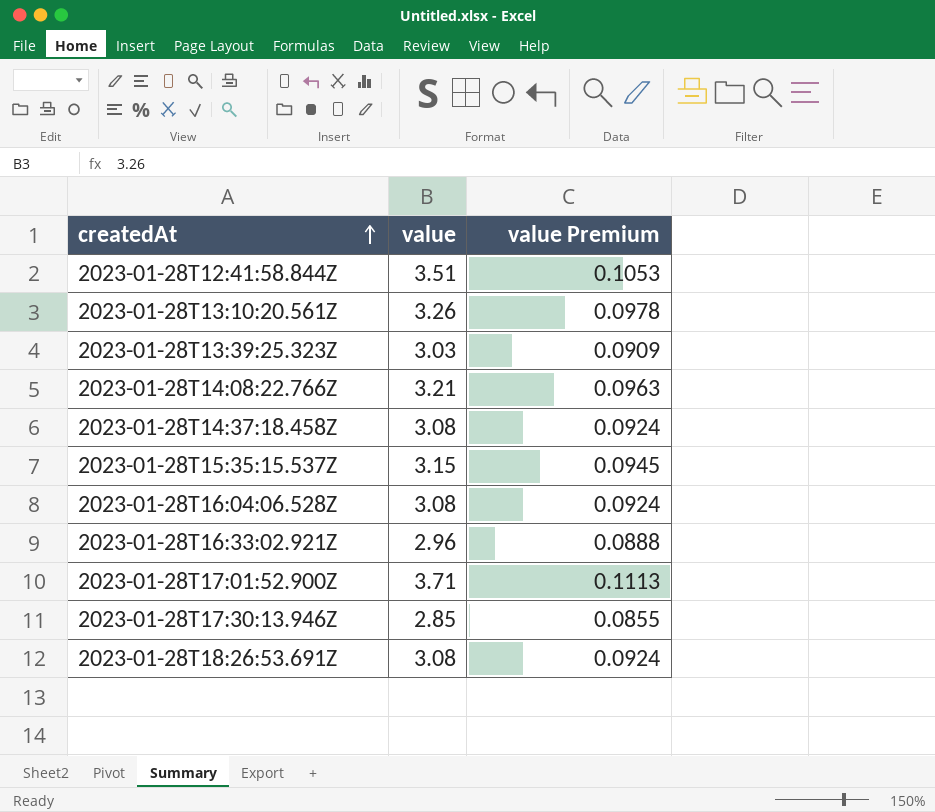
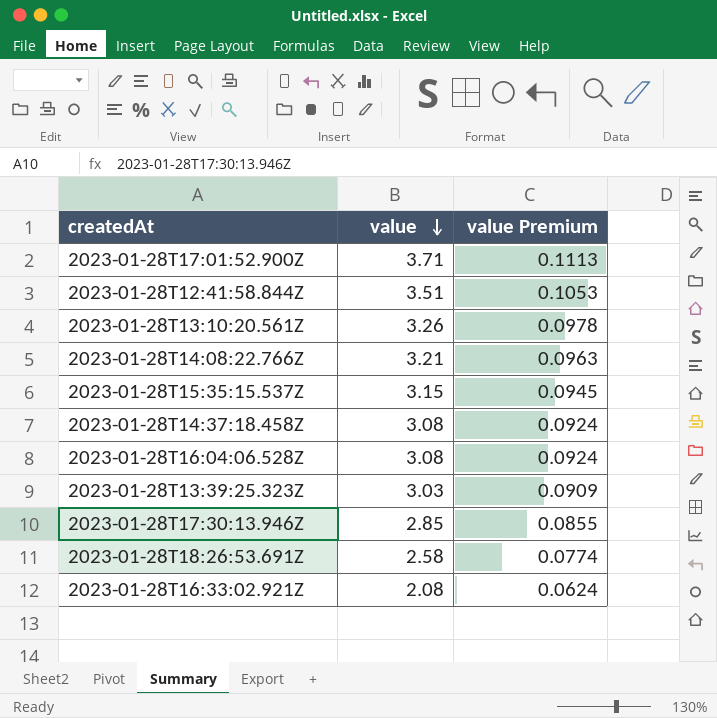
row order: createdAt ascending -> value descending
2023-01-28T18:26:53.691Z | value: 3.08 -> 2.58
2023-01-28T18:26:53.691Z | value Premium: 0.0924 -> 0.0774
2023-01-28T16:33:02.921Z | value: 2.96 -> 2.08
2023-01-28T16:33:02.921Z | value Premium: 0.0888 -> 0.0624

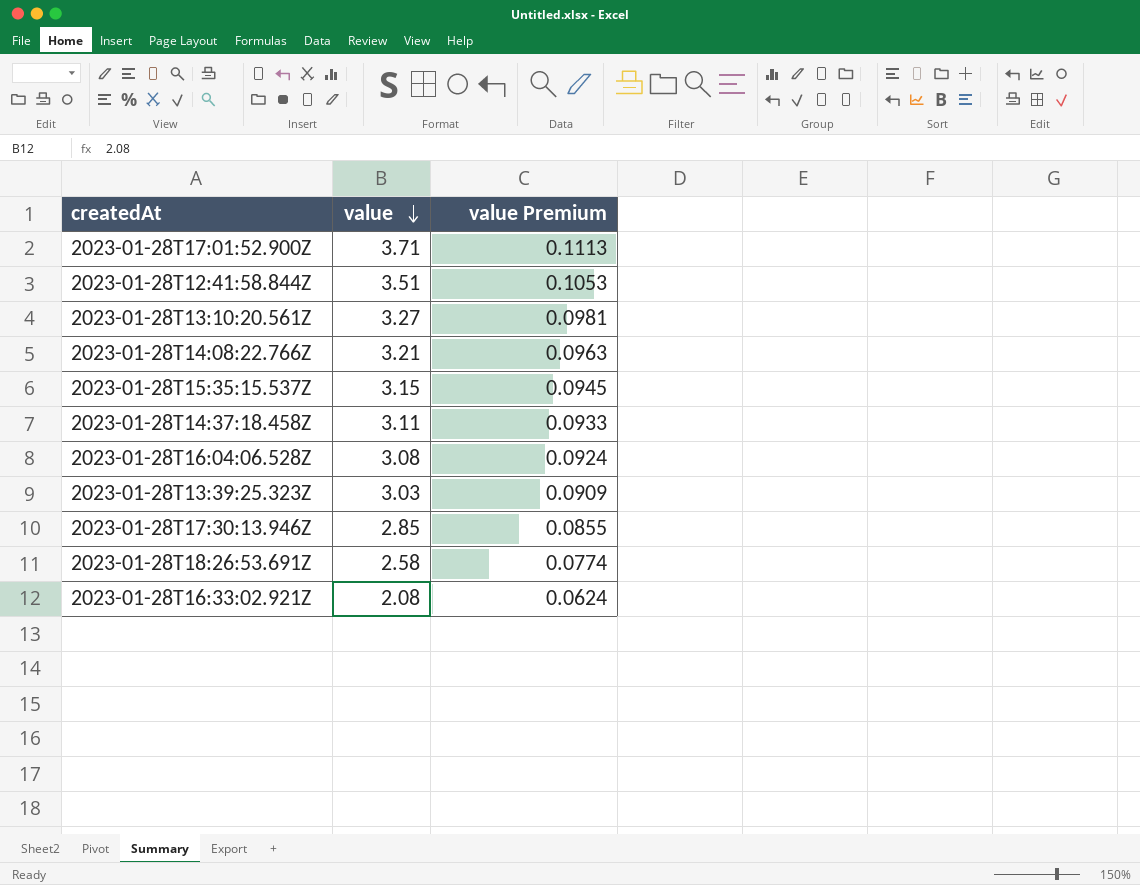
2023-01-28T13:10:20.561Z | value: 3.26 -> 3.27
2023-01-28T13:10:20.561Z | value Premium: 0.0978 -> 0.0981
2023-01-28T14:37:18.458Z | value: 3.08 -> 3.11
2023-01-28T14:37:18.458Z | value Premium: 0.0924 -> 0.0933

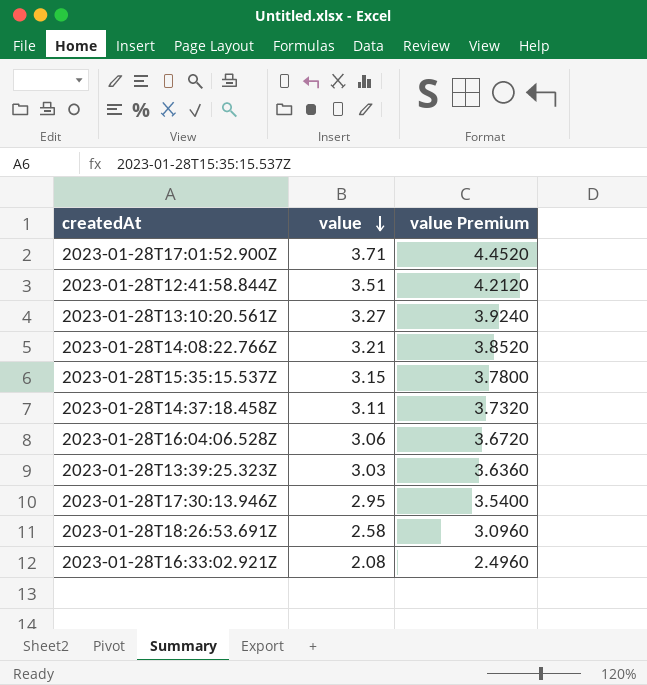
column value Premium | formula: [value] * 0.03 -> [value] * 1.2
2023-01-28T16:04:06.528Z | value: 3.08 -> 3.06
2023-01-28T17:30:13.946Z | value: 2.85 -> 2.95

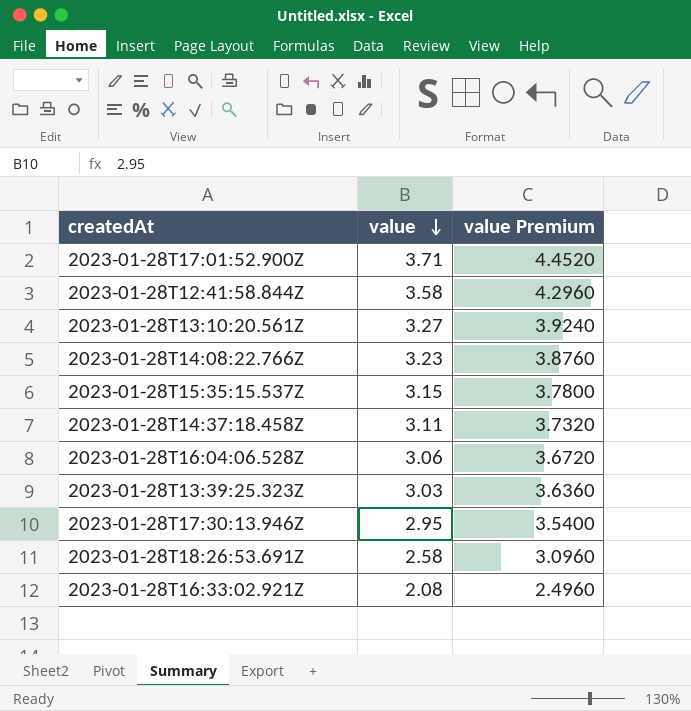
2023-01-28T12:41:58.844Z | value: 3.51 -> 3.58
2023-01-28T12:41:58.844Z | value Premium: 4.2120 -> 4.2960
2023-01-28T14:08:22.766Z | value: 3.21 -> 3.23
2023-01-28T14:08:22.766Z | value Premium: 3.8520 -> 3.8760

